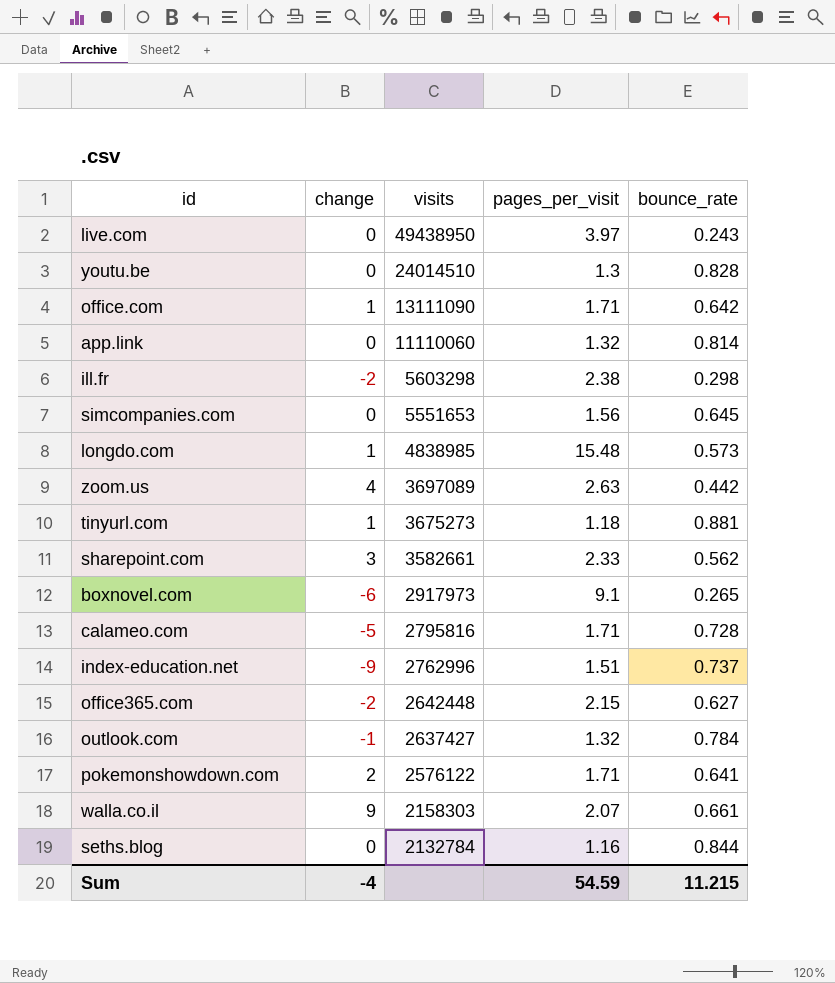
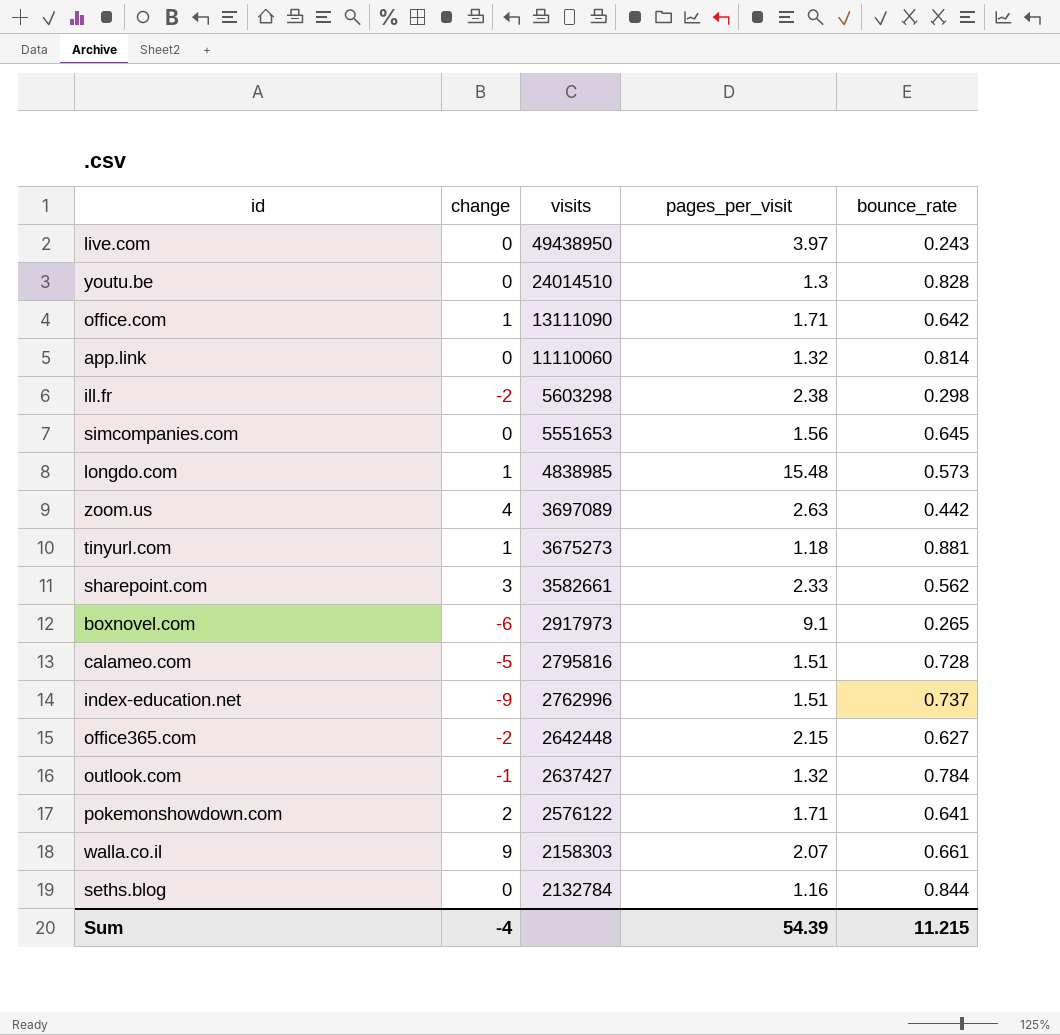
calameo.com | pages_per_visit: 1.71 -> 1.51
Sum | pages_per_visit: 54.59 -> 54.39

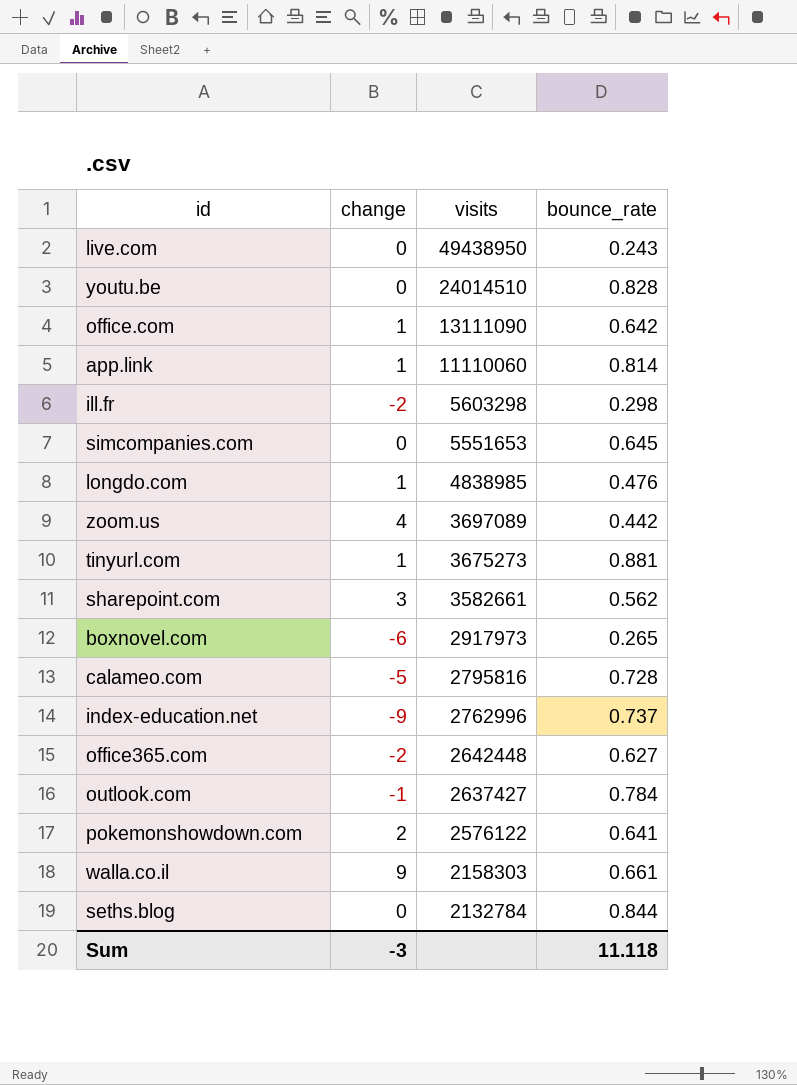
column pages_per_visit | position: 4 -> none
app.link | change: 0 -> 1
longdo.com | bounce_rate: 0.573 -> 0.476
Sum | change: -4 -> -3
Sum | bounce_rate: 11.215 -> 11.118

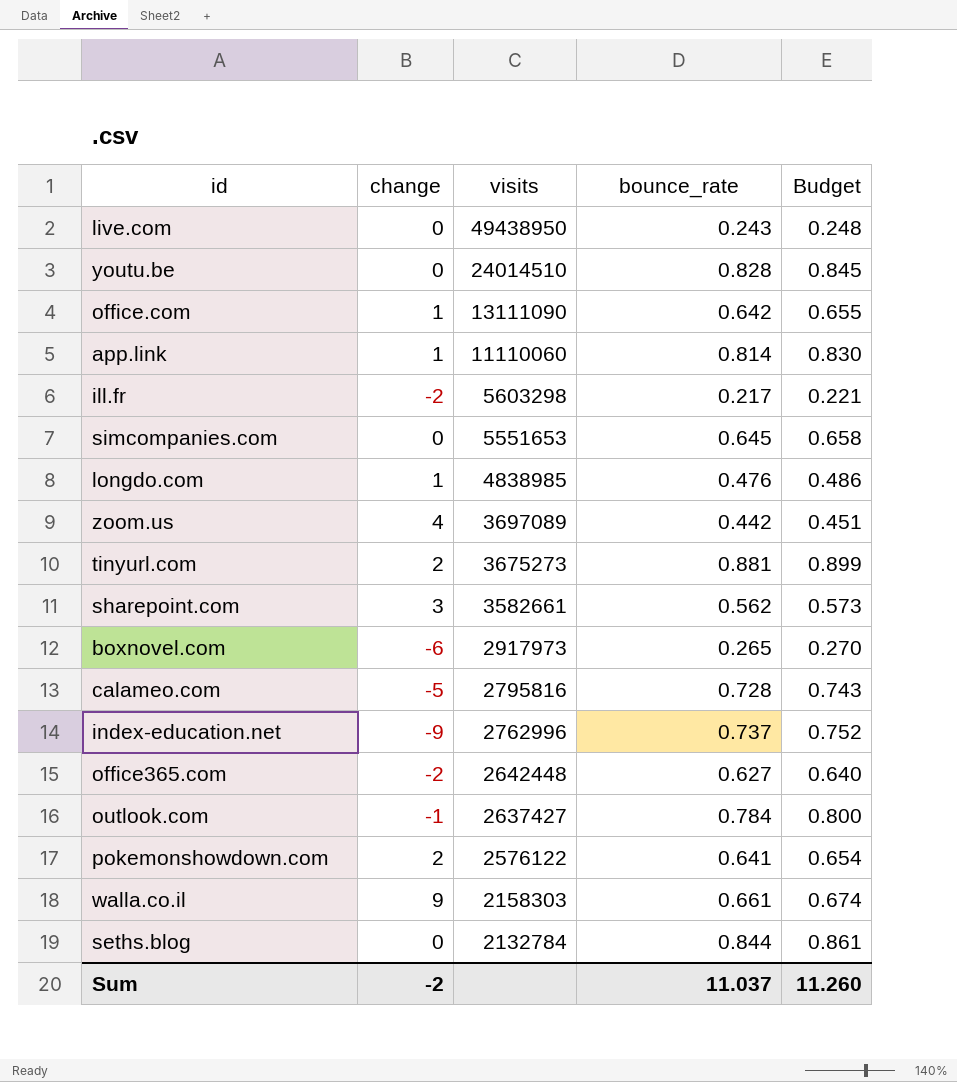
column Budget | formula: none -> [bounce_rate] * 1.02
ill.fr | bounce_rate: 0.298 -> 0.217
tinyurl.com | change: 1 -> 2
Sum | change: -3 -> -2
Sum | bounce_rate: 11.118 -> 11.037

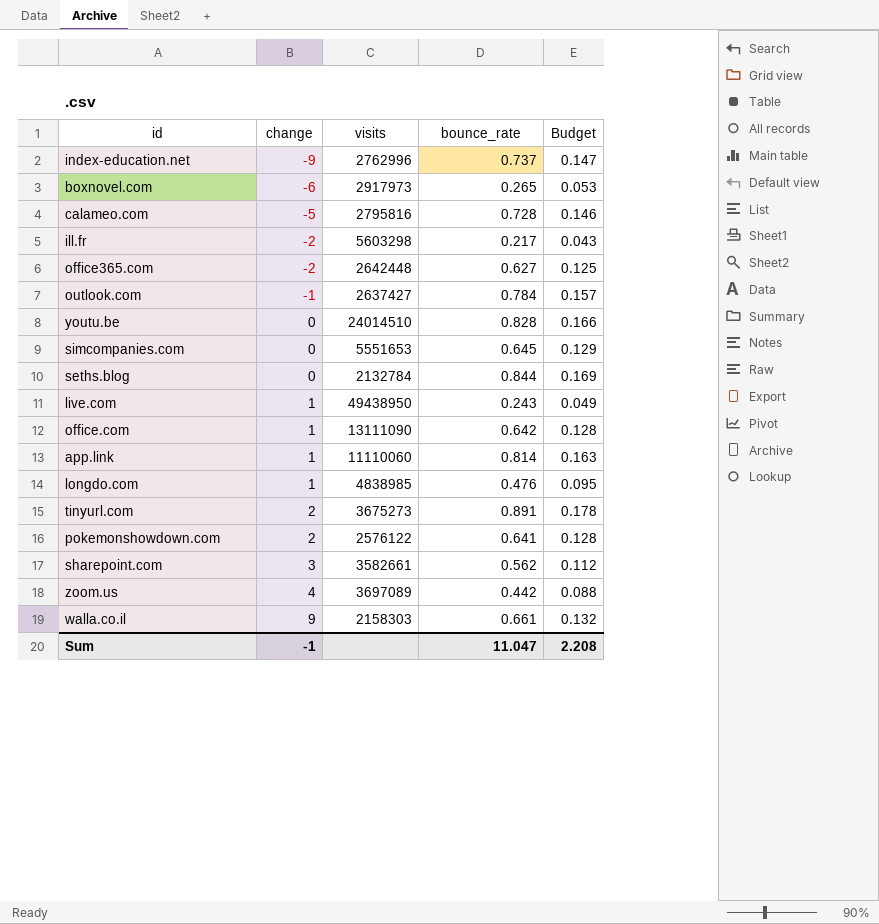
row order: visits descending -> change ascending
column Budget | formula: [bounce_rate] * 1.02 -> [bounce_rate] * 0.2
live.com | change: 0 -> 1
tinyurl.com | bounce_rate: 0.881 -> 0.891
Sum | change: -2 -> -1
Sum | bounce_rate: 11.037 -> 11.047
Sum | Budget: 11.260 -> 2.208

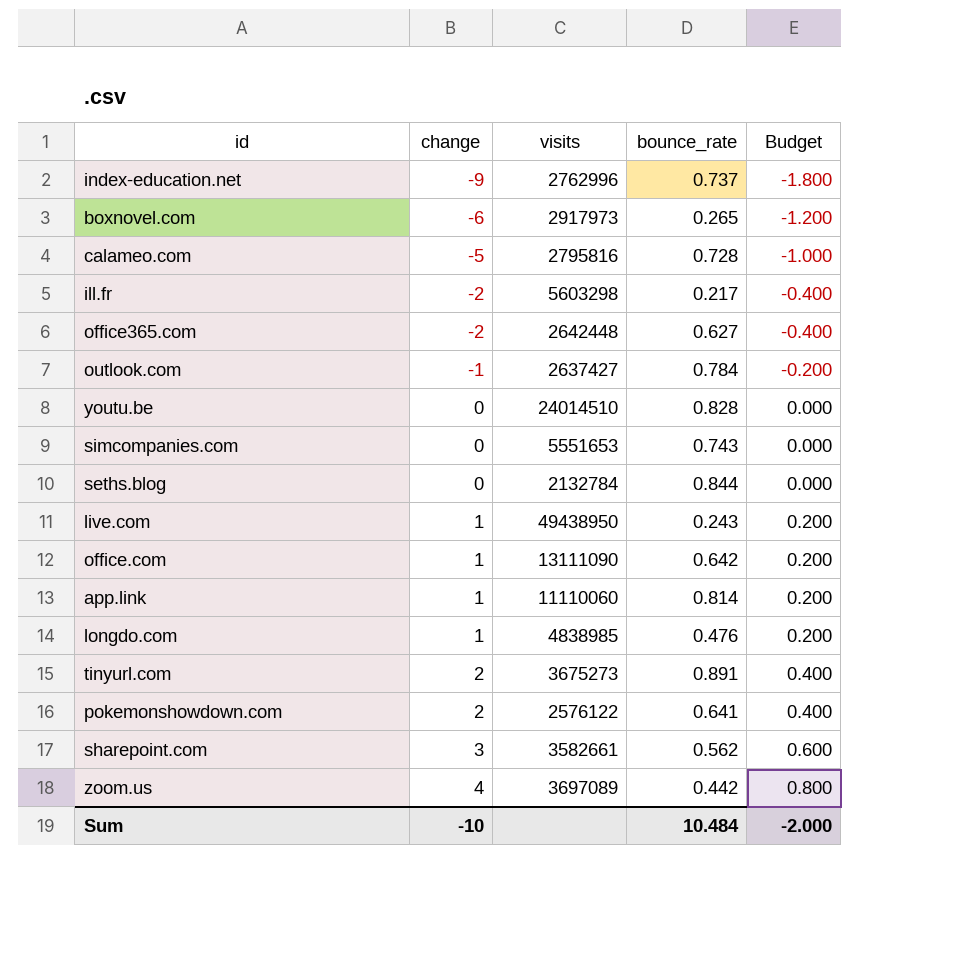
column Budget | formula: [bounce_rate] * 0.2 -> [change] * 0.2
row walla.co.il: 9 | 2158303 | 0.661 | 0.132 -> none
simcompanies.com | bounce_rate: 0.645 -> 0.743
Sum | change: -1 -> -10
Sum | bounce_rate: 11.047 -> 10.484
Sum | Budget: 2.208 -> -2.000

